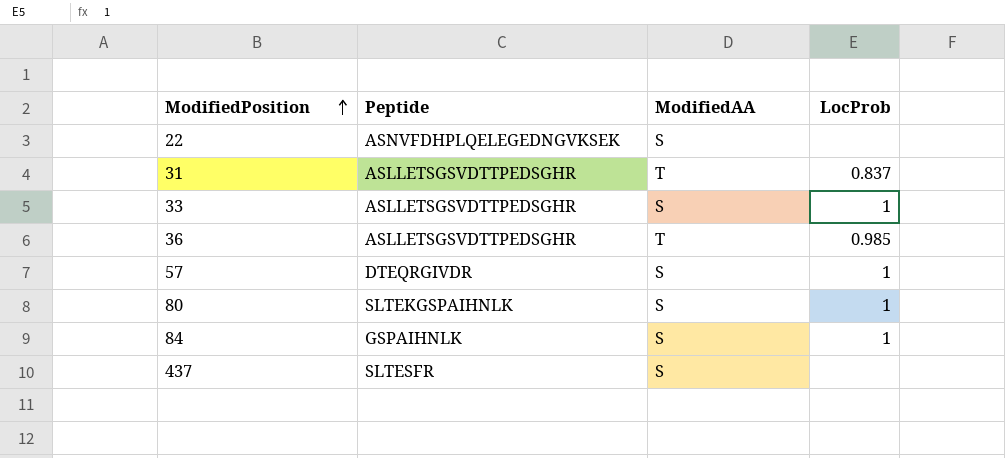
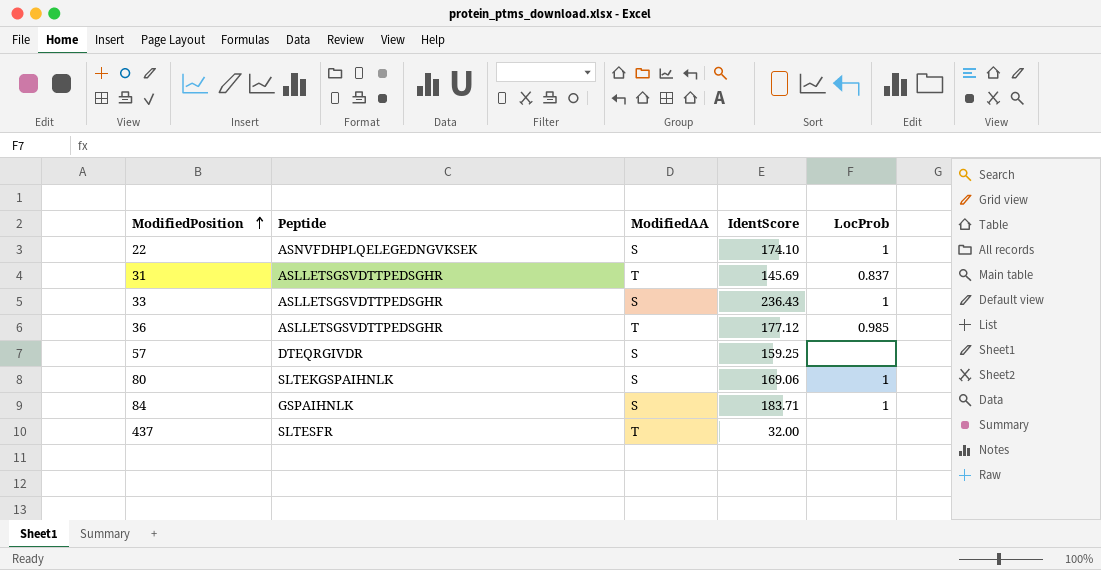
column IdentScore | position: none -> 4
22 | LocProb: none -> 1
57 | LocProb: 1 -> none
437 | ModifiedAA: S -> T

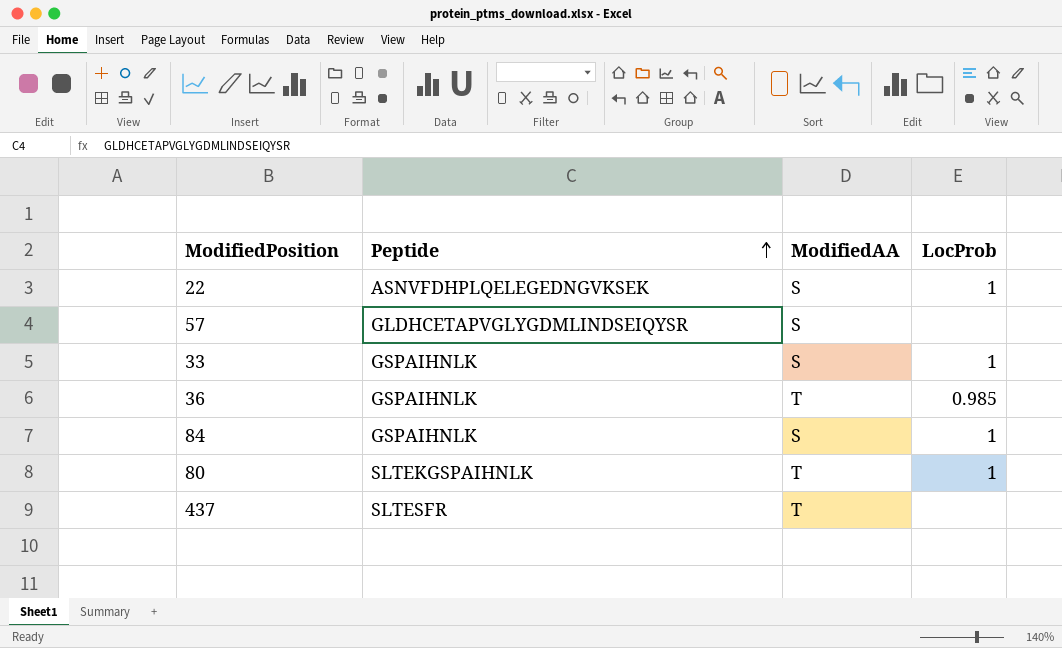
row order: ModifiedPosition ascending -> Peptide ascending
column IdentScore | position: 4 -> none
row 31: ASLLETSGSVDTTPEDSGHR | T | 145.69 | 0.837 -> none
57 | Peptide: DTEQRGIVDR -> GLDHCETAPVGLYGDMLINDSEIQYSR
33 | Peptide: ASLLETSGSVDTTPEDSGHR -> GSPAIHNLK
36 | Peptide: ASLLETSGSVDTTPEDSGHR -> GSPAIHNLK
80 | ModifiedAA: S -> T

